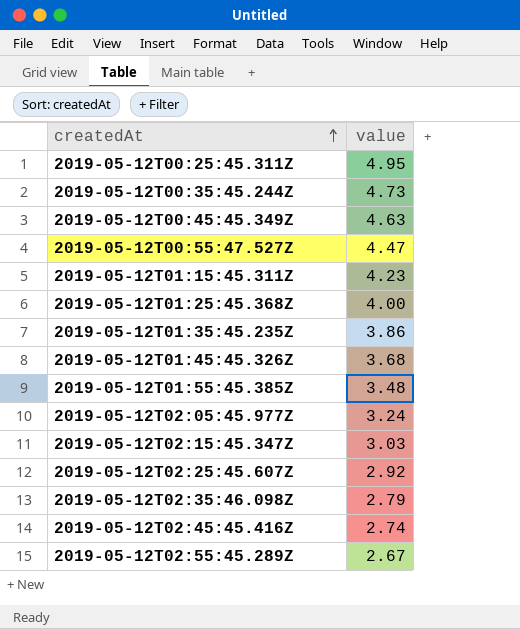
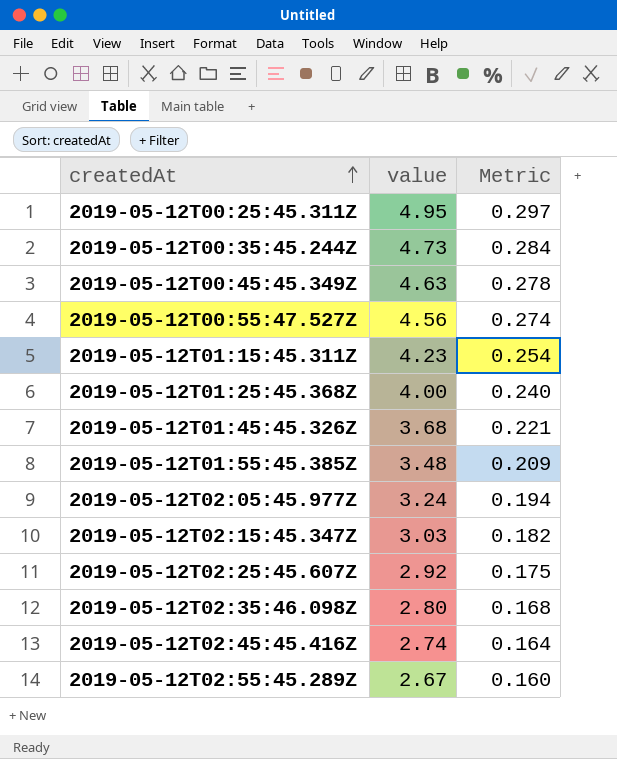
column Metric | formula: none -> [value] * 0.06
row 2019-05-12T01:35:45.235Z: 3.86 -> none
2019-05-12T00:55:47.527Z | value: 4.47 -> 4.56
2019-05-12T02:35:46.098Z | value: 2.79 -> 2.80

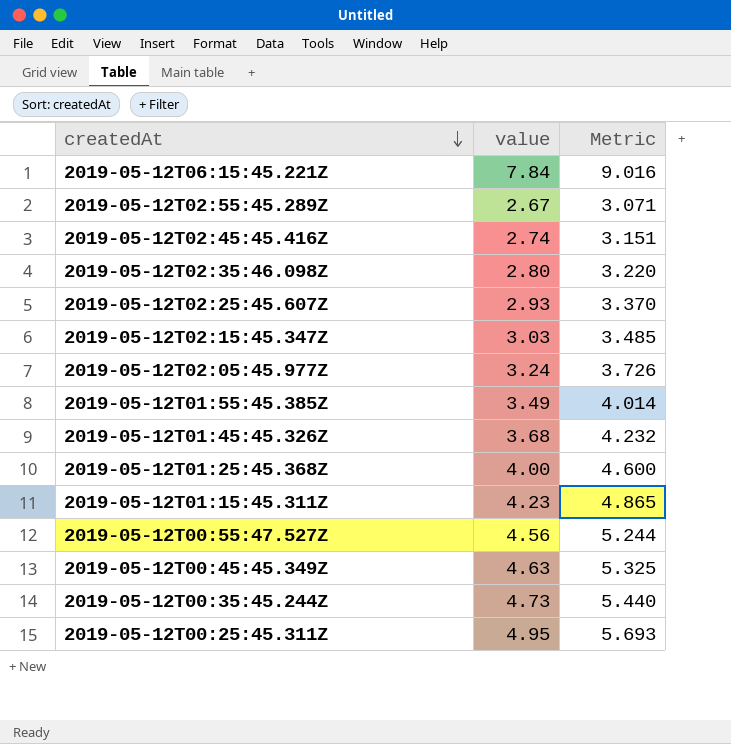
row order: createdAt ascending -> createdAt descending
column Metric | formula: [value] * 0.06 -> [value] * 1.15
row 2019-05-12T06:15:45.221Z: none -> 7.84 | 9.016
2019-05-12T02:25:45.607Z | value: 2.92 -> 2.93
2019-05-12T01:55:45.385Z | value: 3.48 -> 3.49

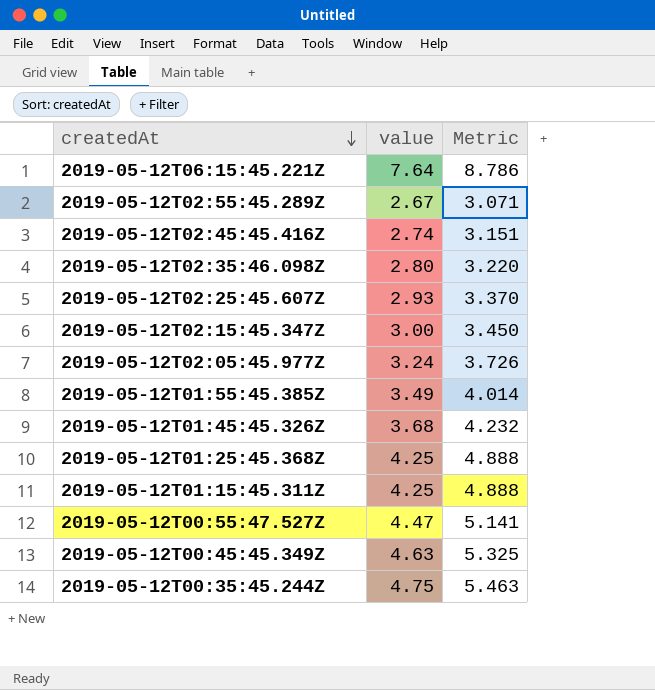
row 2019-05-12T00:25:45.311Z: 4.95 | 5.693 -> none
2019-05-12T06:15:45.221Z | value: 7.84 -> 7.64
2019-05-12T06:15:45.221Z | Metric: 9.016 -> 8.786
2019-05-12T02:15:45.347Z | value: 3.03 -> 3.00
2019-05-12T02:15:45.347Z | Metric: 3.485 -> 3.450
2019-05-12T01:25:45.368Z | value: 4.00 -> 4.25
2019-05-12T01:25:45.368Z | Metric: 4.600 -> 4.888
2019-05-12T01:15:45.311Z | value: 4.23 -> 4.25
2019-05-12T01:15:45.311Z | Metric: 4.865 -> 4.888
2019-05-12T00:55:47.527Z | value: 4.56 -> 4.47
2019-05-12T00:55:47.527Z | Metric: 5.244 -> 5.141
2019-05-12T00:35:45.244Z | value: 4.73 -> 4.75
2019-05-12T00:35:45.244Z | Metric: 5.440 -> 5.463

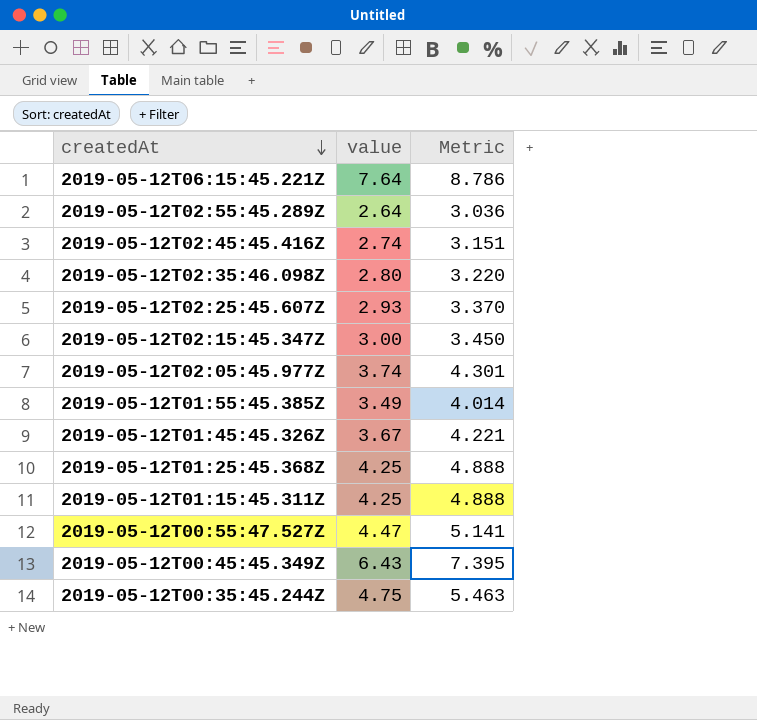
2019-05-12T02:55:45.289Z | value: 2.67 -> 2.64
2019-05-12T02:55:45.289Z | Metric: 3.071 -> 3.036
2019-05-12T02:05:45.977Z | value: 3.24 -> 3.74
2019-05-12T02:05:45.977Z | Metric: 3.726 -> 4.301
2019-05-12T01:45:45.326Z | value: 3.68 -> 3.67
2019-05-12T01:45:45.326Z | Metric: 4.232 -> 4.221
2019-05-12T00:45:45.349Z | value: 4.63 -> 6.43
2019-05-12T00:45:45.349Z | Metric: 5.325 -> 7.395

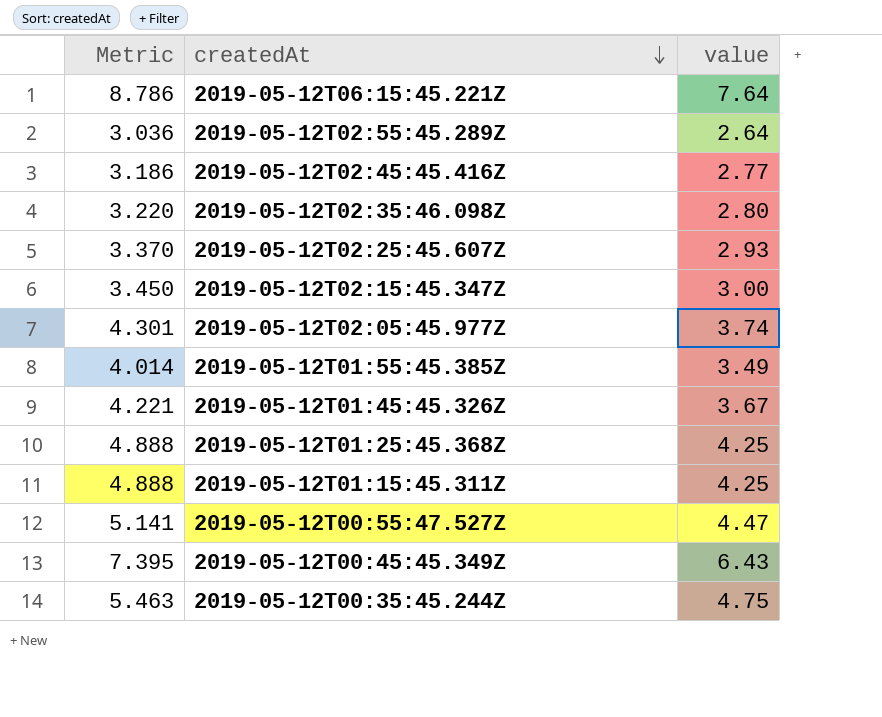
column Metric | position: 3 -> 1
2019-05-12T02:45:45.416Z | Metric: 3.151 -> 3.186
2019-05-12T02:45:45.416Z | value: 2.74 -> 2.77

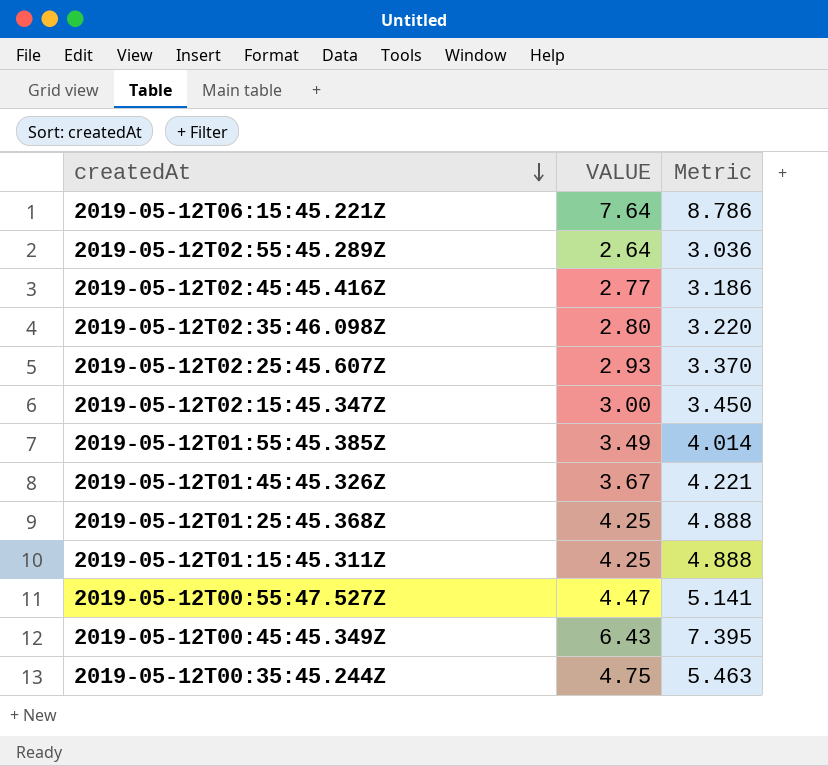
column name: value -> VALUE
column Metric | position: 1 -> 3
row 2019-05-12T02:05:45.977Z: 4.301 | 3.74 -> none

